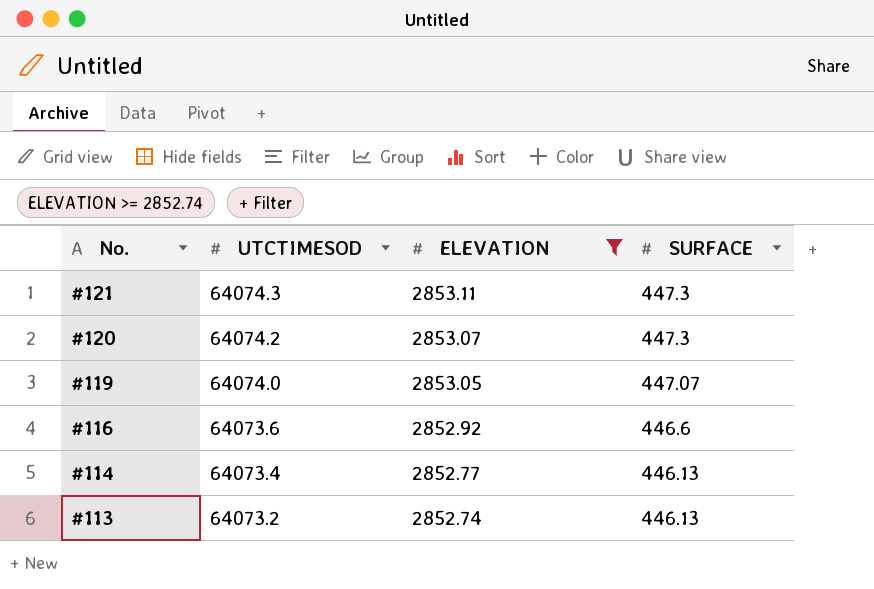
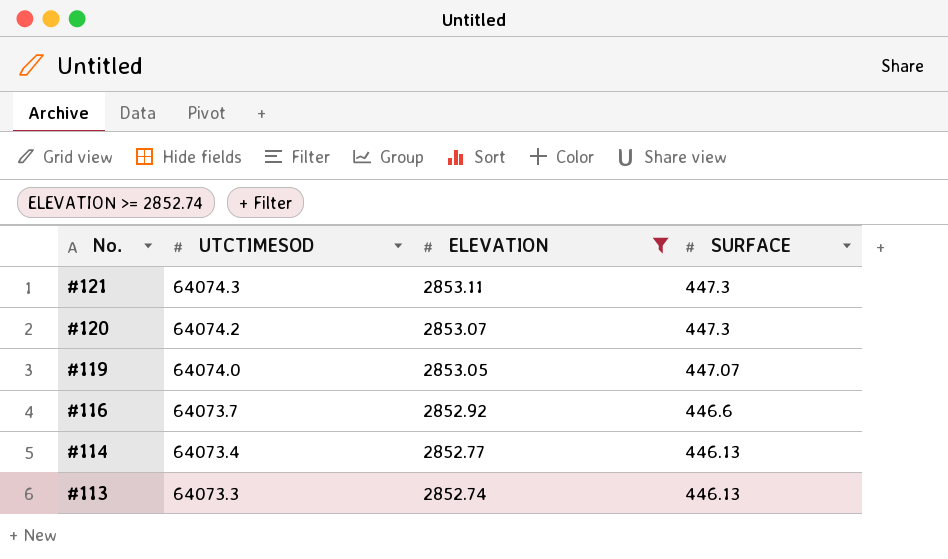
#116 | UTCTIMESOD: 64073.6 -> 64073.7
#113 | UTCTIMESOD: 64073.2 -> 64073.3

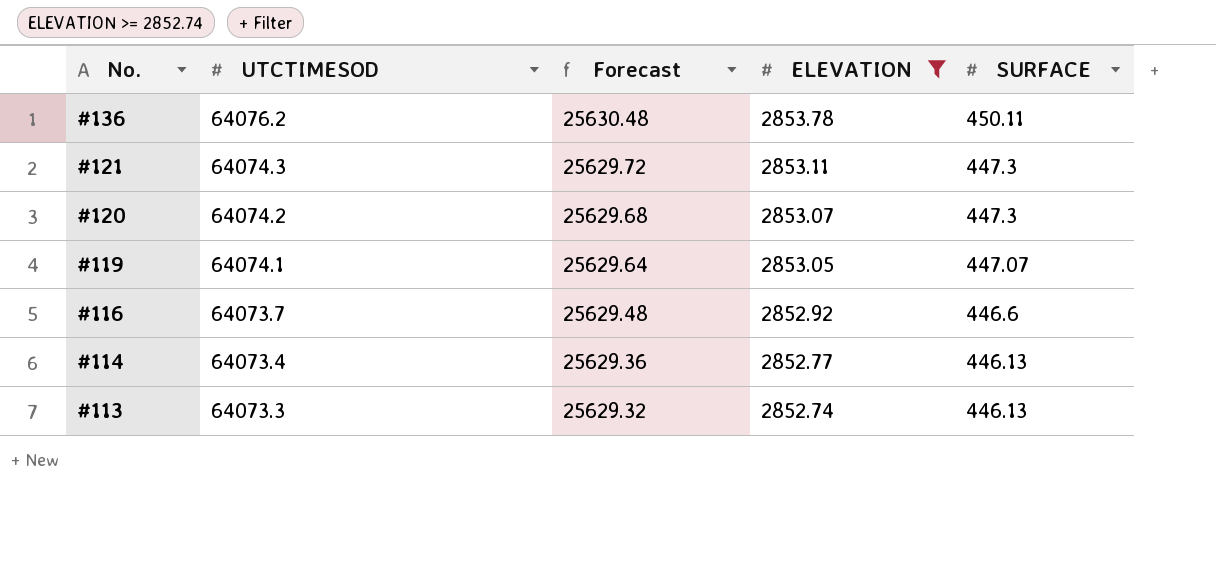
column Forecast | formula: none -> [UTCTIMESOD] * 0.4
row #136: none -> 64076.2 | 25630.48 | 2853.78 | 450.11
#119 | UTCTIMESOD: 64074.0 -> 64074.1

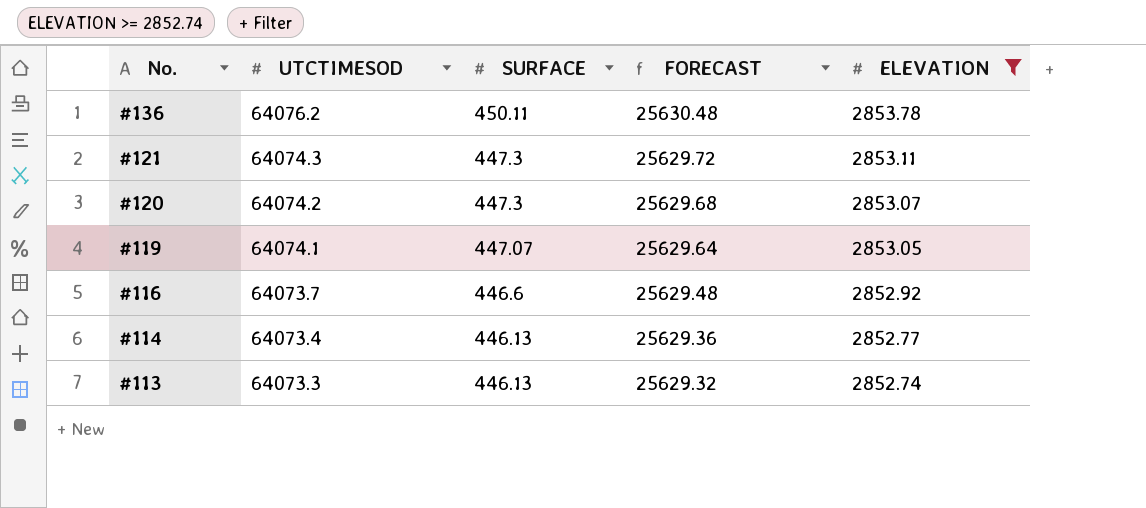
column SURFACE | position: 5 -> 3
column name: Forecast -> FORECAST

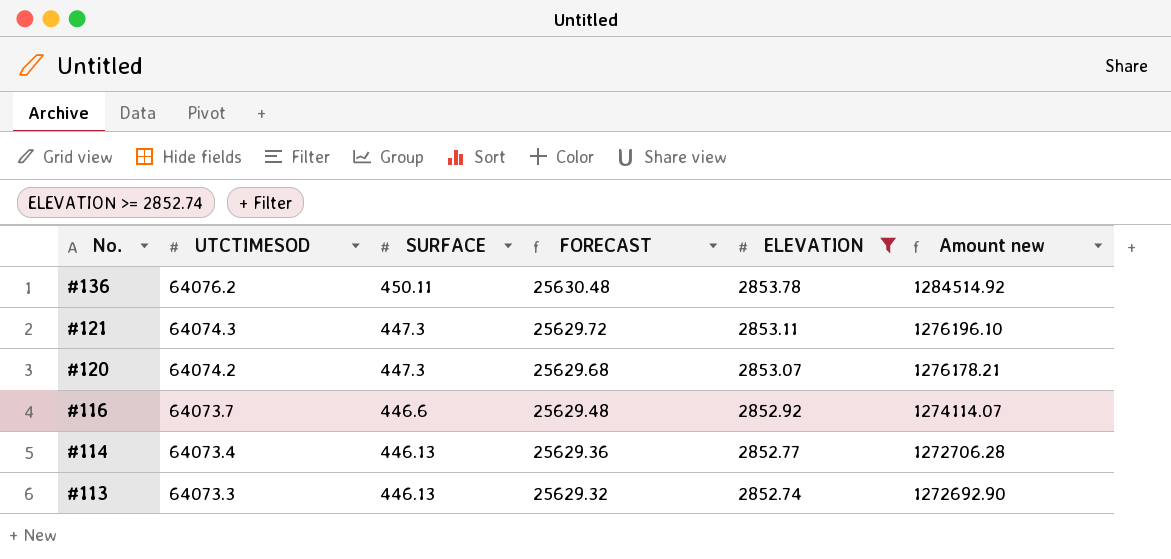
column Amount new | formula: none -> [SURFACE] * [ELEVATION]
row #119: 64074.1 | 447.07 | 25629.64 | 2853.05 -> none

